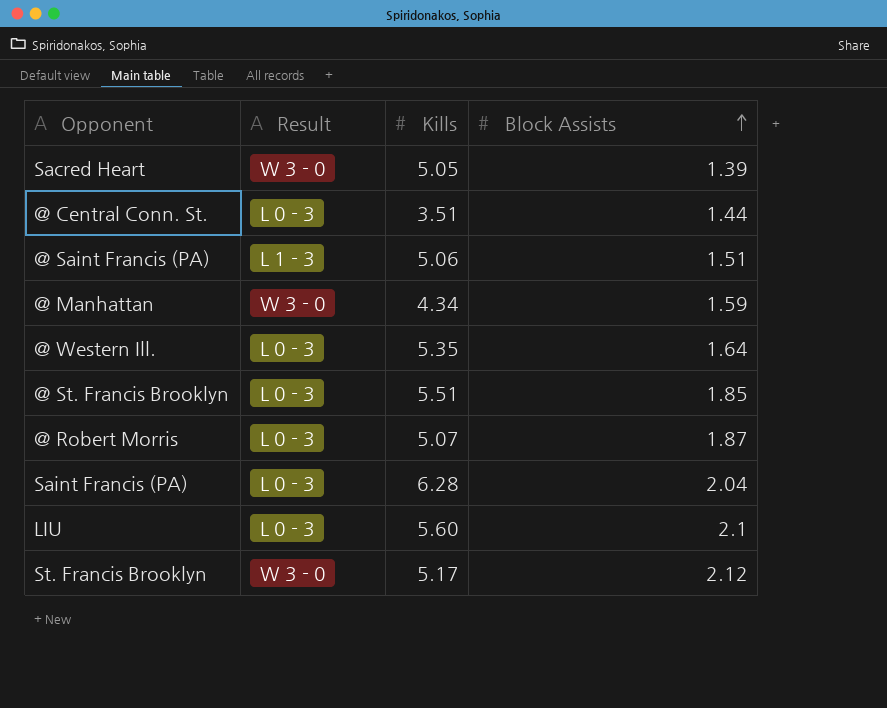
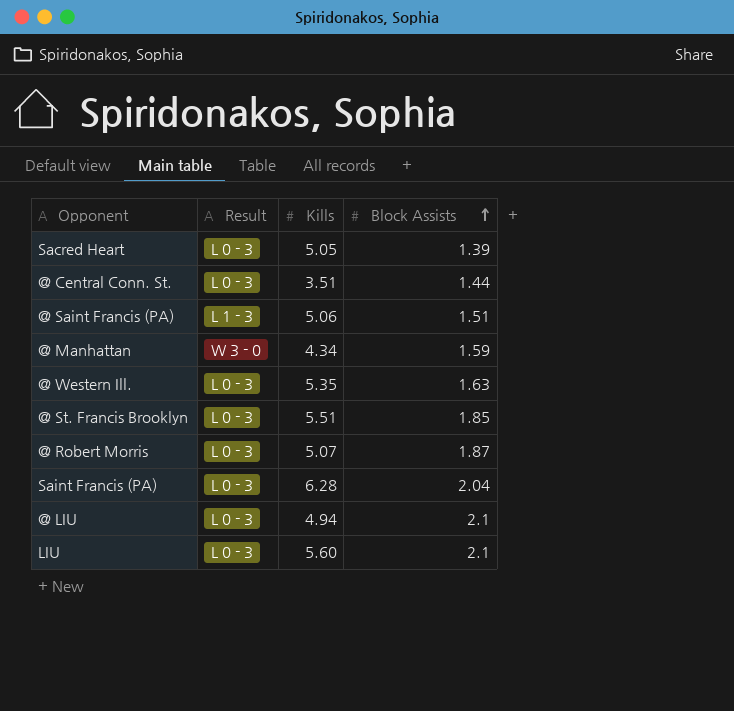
row St. Francis Brooklyn: W 3 - 0 | 5.17 | 2.12 -> none
Sacred Heart | Result: W 3 - 0 -> L 0 - 3
@ Western Ill. | Block Assists: 1.64 -> 1.63
row @ LIU: none -> L 0 - 3 | 4.94 | 2.1

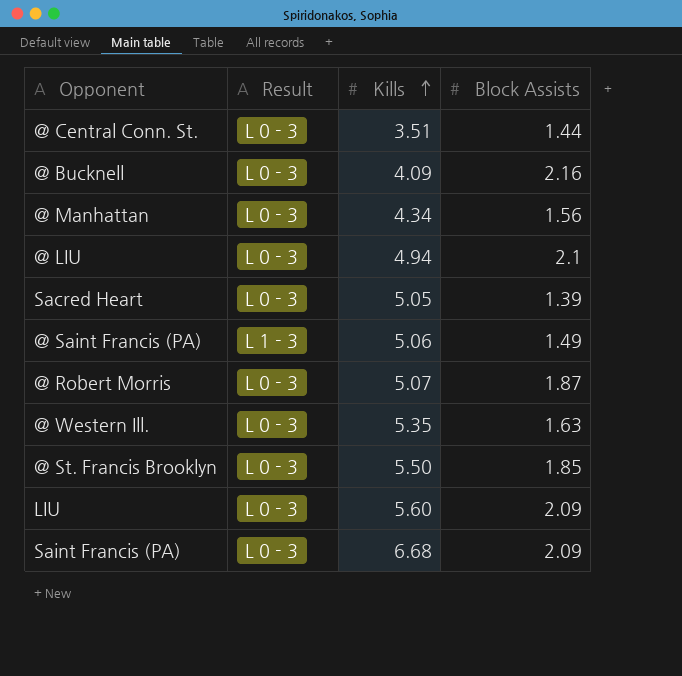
row order: Block Assists ascending -> Kills ascending
row @ Bucknell: none -> L 0 - 3 | 4.09 | 2.16
@ Manhattan | Result: W 3 - 0 -> L 0 - 3
@ Manhattan | Block Assists: 1.59 -> 1.56
@ Saint Francis (PA) | Block Assists: 1.51 -> 1.49
@ St. Francis Brooklyn | Kills: 5.51 -> 5.50
LIU | Block Assists: 2.1 -> 2.09
Saint Francis (PA) | Kills: 6.28 -> 6.68
Saint Francis (PA) | Block Assists: 2.04 -> 2.09

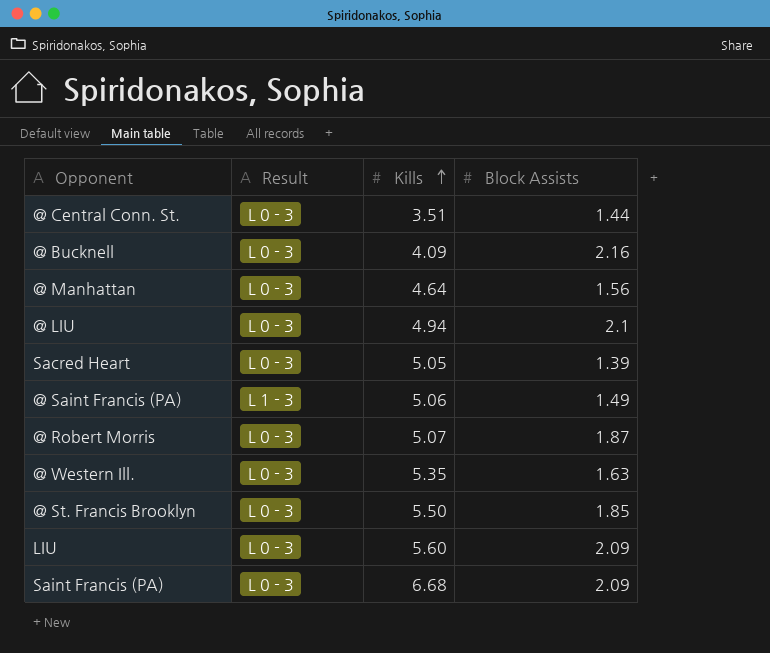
@ Manhattan | Kills: 4.34 -> 4.64

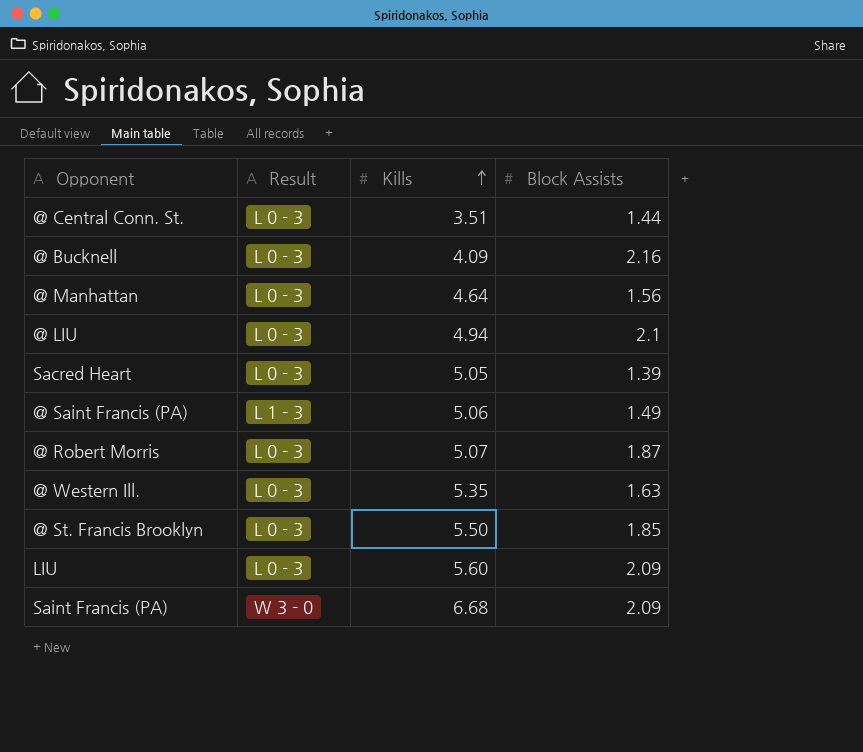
Saint Francis (PA) | Result: L 0 - 3 -> W 3 - 0

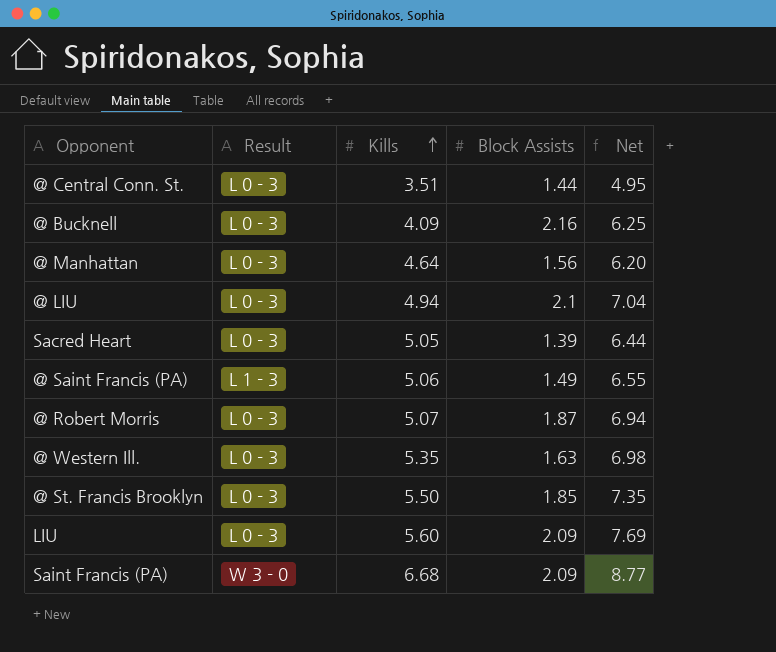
column Net | formula: none -> [Kills] + [Block Assists]

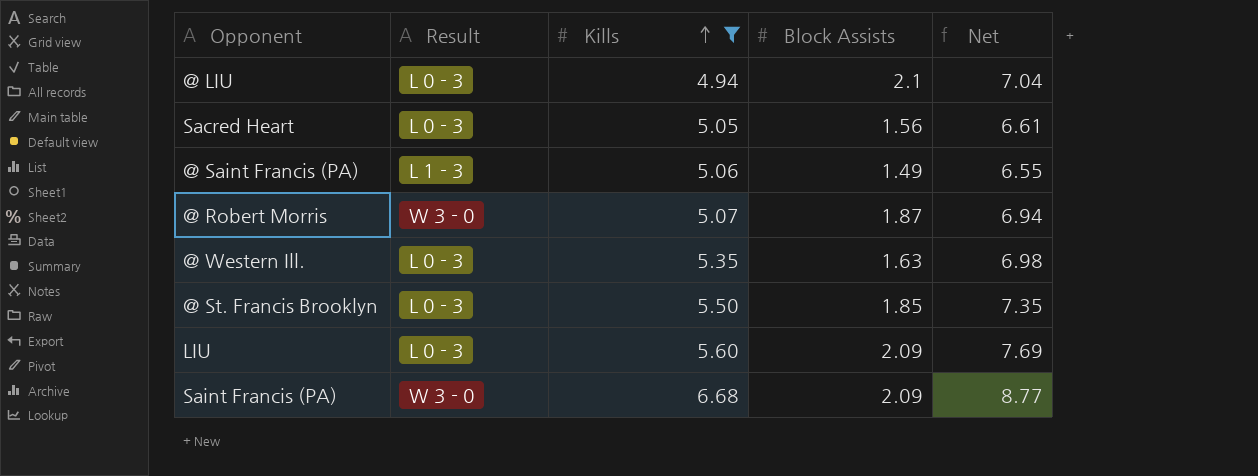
filter: none -> Kills >= 4.94
Sacred Heart | Block Assists: 1.39 -> 1.56
Sacred Heart | Net: 6.44 -> 6.61
@ Robert Morris | Result: L 0 - 3 -> W 3 - 0

